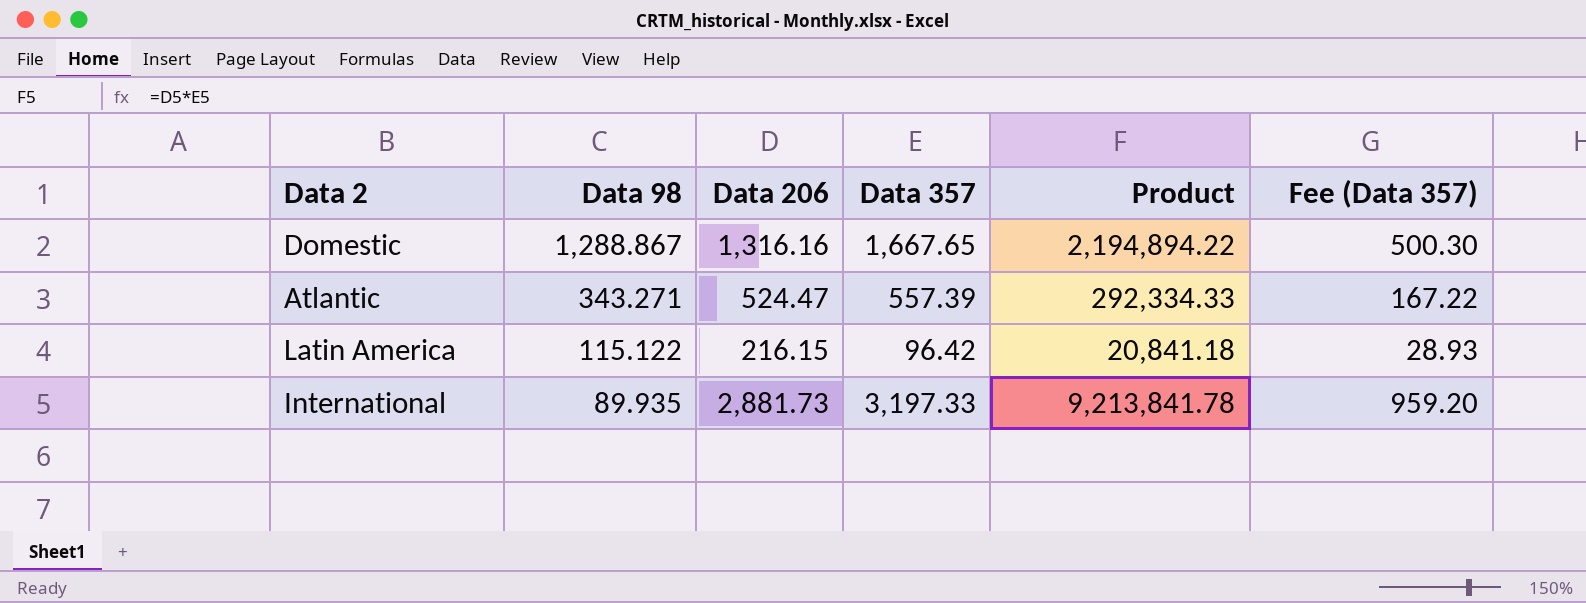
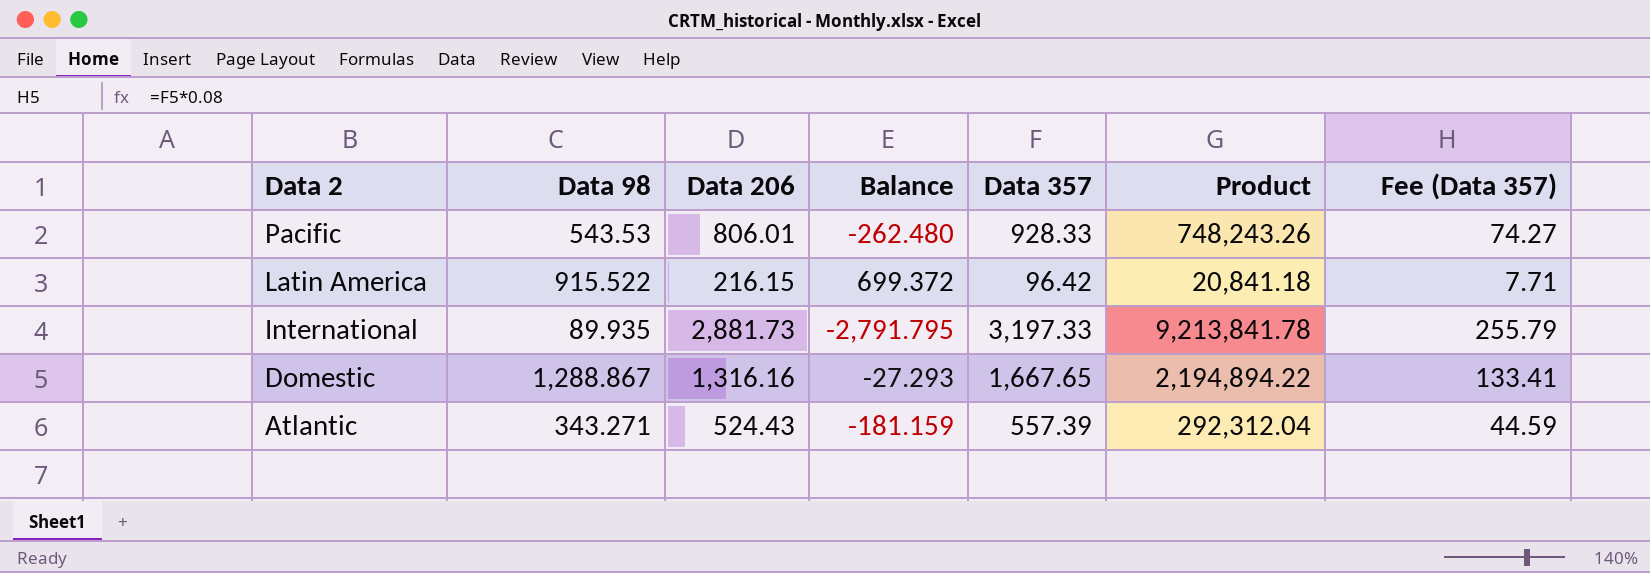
row order: Data 98 descending -> Data 2 descending
column Balance | formula: none -> [Data 98] - [Data 206]
column Fee (Data 357) | formula: [Data 357] * 0.3 -> [Data 357] * 0.08
row Pacific: none -> 543.53 | 806.01 | -262.480 | 928.33 | 748,243.26 | 74.27
Latin America | Data 98: 115.122 -> 915.522
Atlantic | Data 206: 524.47 -> 524.43
Atlantic | Product: 292,334.33 -> 292,312.04

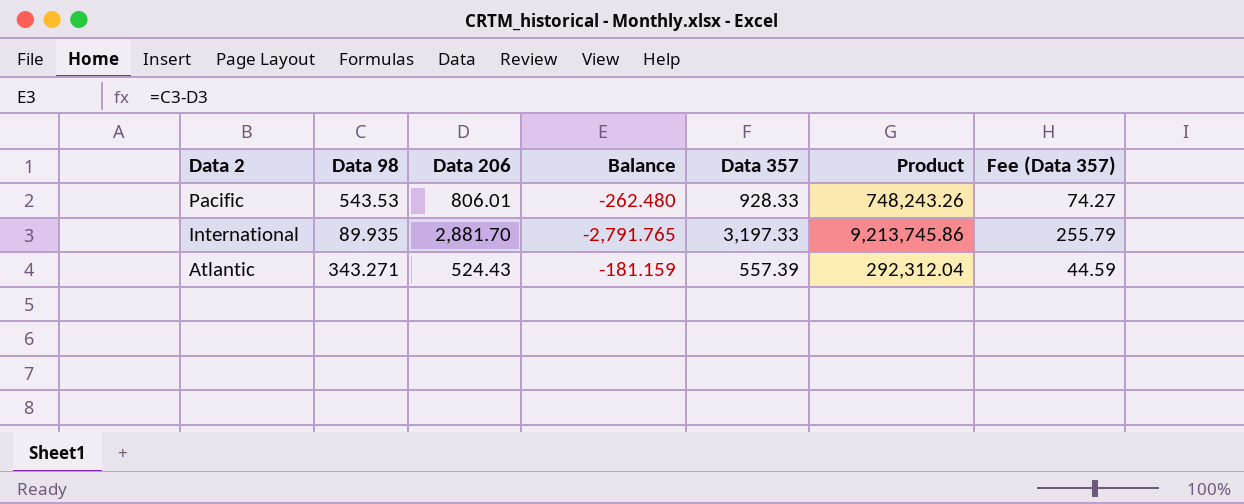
row Latin America: 915.522 | 216.15 | 699.372 | 96.42 | 20,841.18 | 7.71 -> none
row Domestic: 1,288.867 | 1,316.16 | -27.293 | 1,667.65 | 2,194,894.22 | 133.41 -> none
International | Data 206: 2,881.73 -> 2,881.70
International | Balance: -2,791.795 -> -2,791.765
International | Product: 9,213,841.78 -> 9,213,745.86

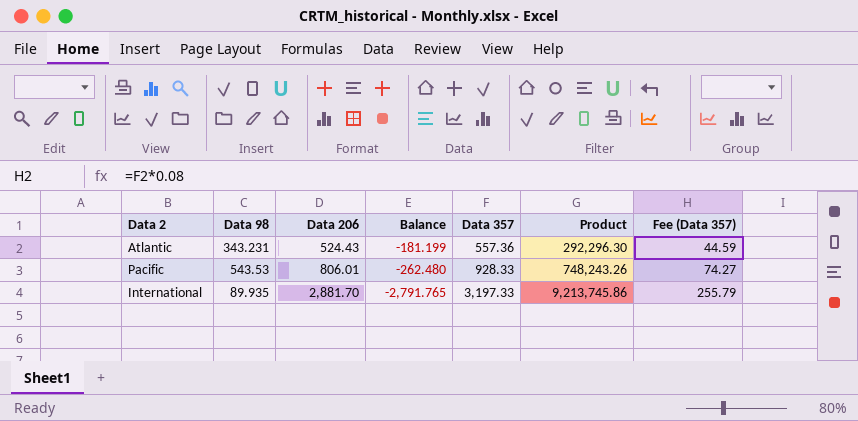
row order: Data 2 descending -> Data 206 ascending
Atlantic | Data 98: 343.271 -> 343.231
Atlantic | Balance: -181.159 -> -181.199
Atlantic | Data 357: 557.39 -> 557.36
Atlantic | Product: 292,312.04 -> 292,296.30

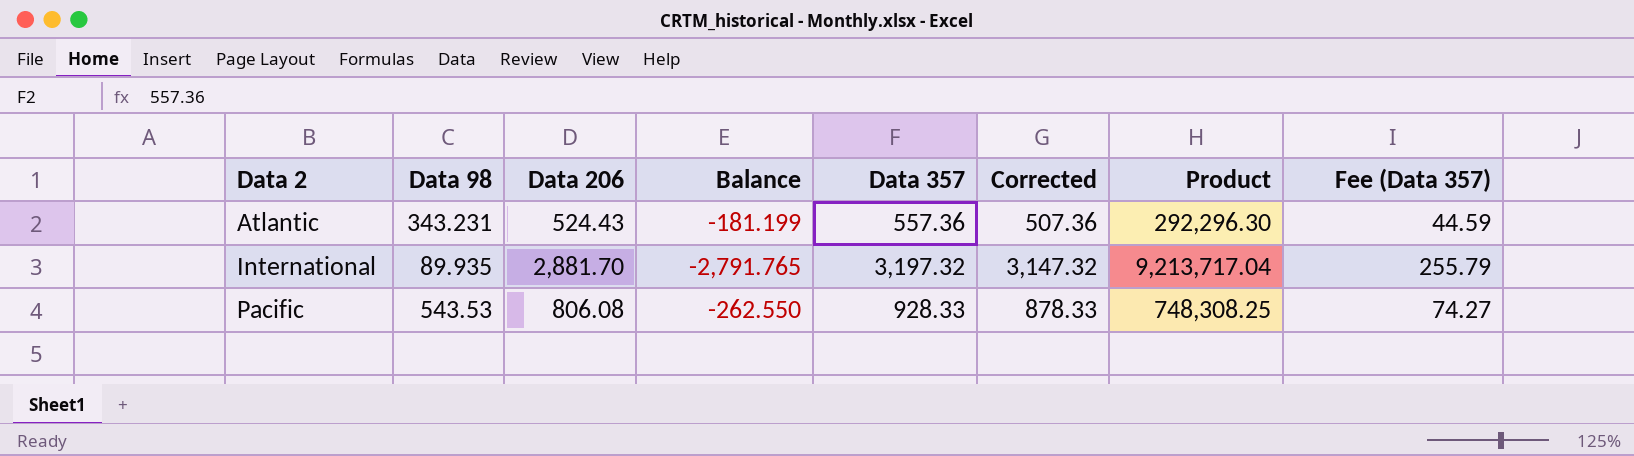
row order: Data 206 ascending -> Data 2 ascending
column Corrected | formula: none -> [Data 357] - 50
International | Data 357: 3,197.33 -> 3,197.32
International | Product: 9,213,745.86 -> 9,213,717.04
Pacific | Data 206: 806.01 -> 806.08
Pacific | Balance: -262.480 -> -262.550
Pacific | Product: 748,243.26 -> 748,308.25

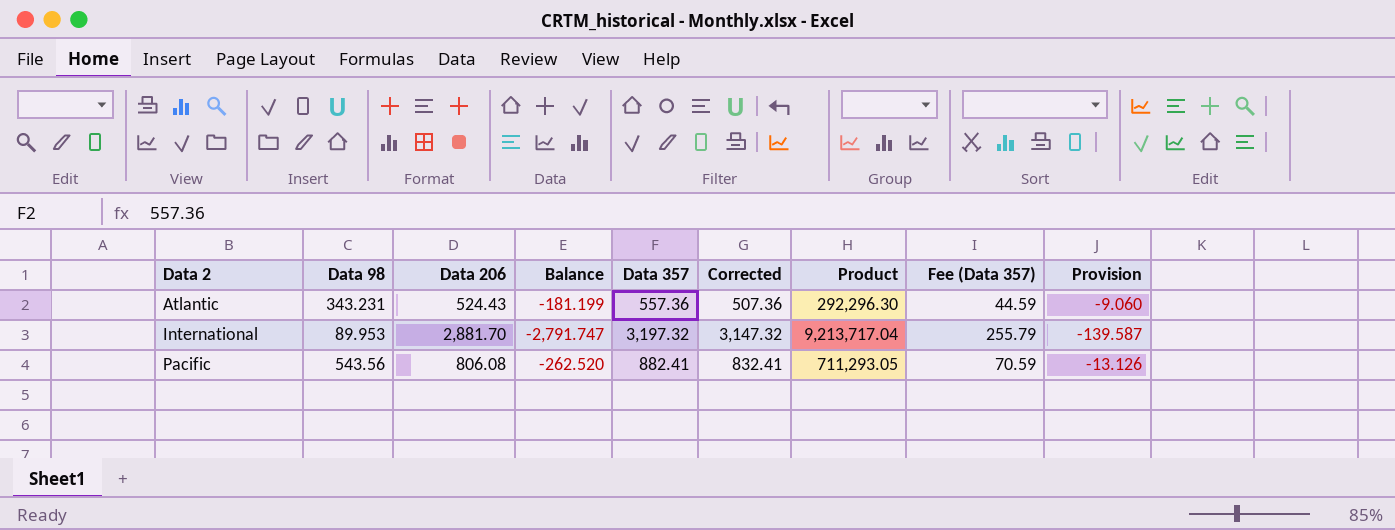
column Provision | formula: none -> [Balance] * 0.05
International | Data 98: 89.935 -> 89.953
International | Balance: -2,791.765 -> -2,791.747
Pacific | Data 98: 543.53 -> 543.56
Pacific | Balance: -262.550 -> -262.520
Pacific | Data 357: 928.33 -> 882.41
Pacific | Corrected: 878.33 -> 832.41
Pacific | Product: 748,308.25 -> 711,293.05
Pacific | Fee (Data 357): 74.27 -> 70.59

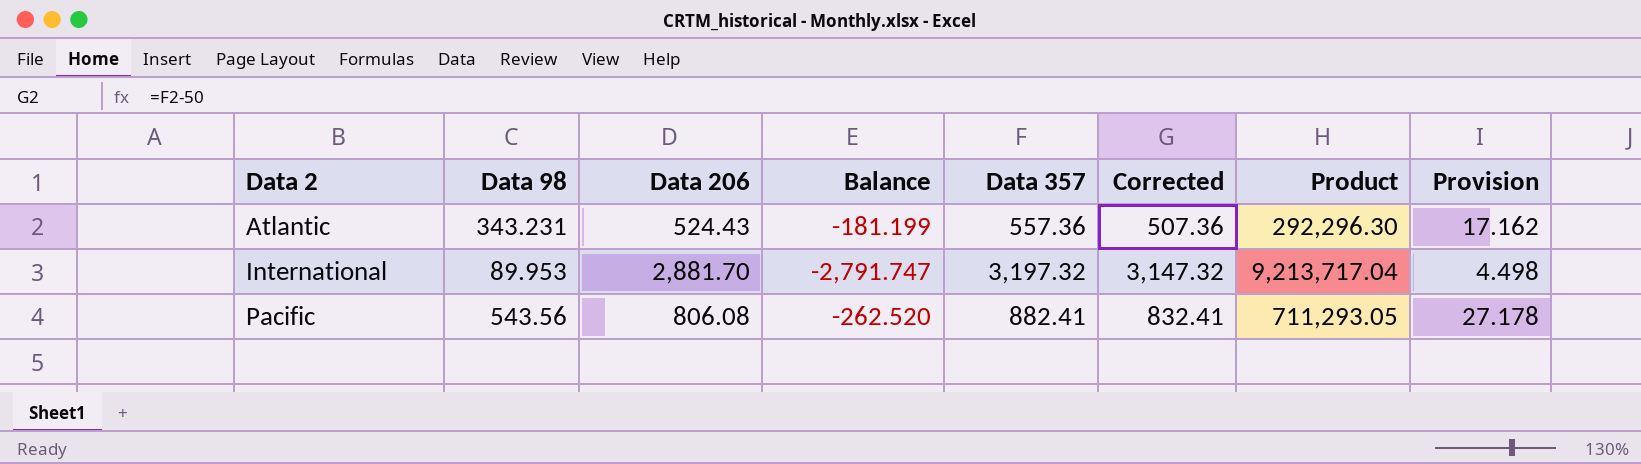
column Fee (Data 357) | formula: [Data 357] * 0.08 -> none
column Provision | formula: [Balance] * 0.05 -> [Data 98] * 0.05

